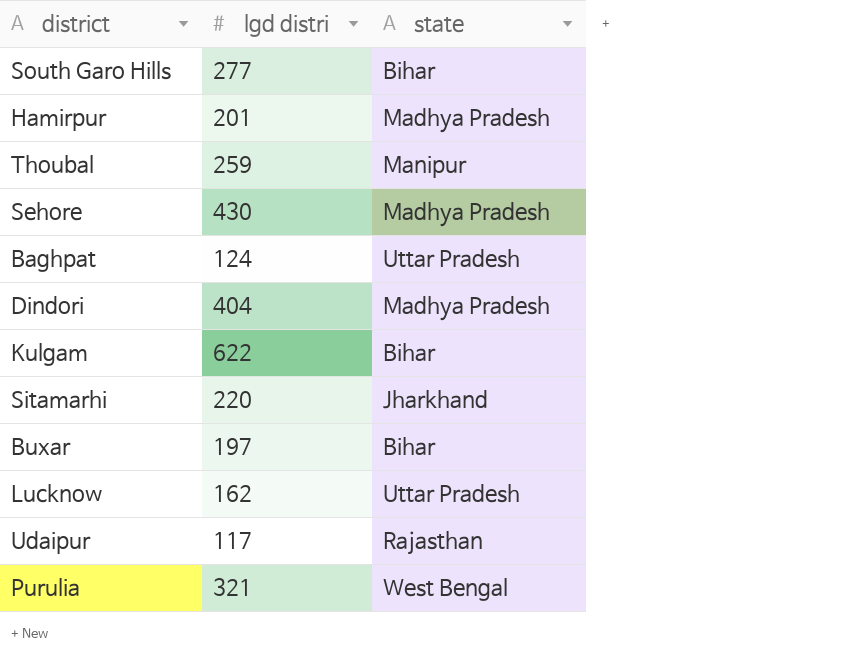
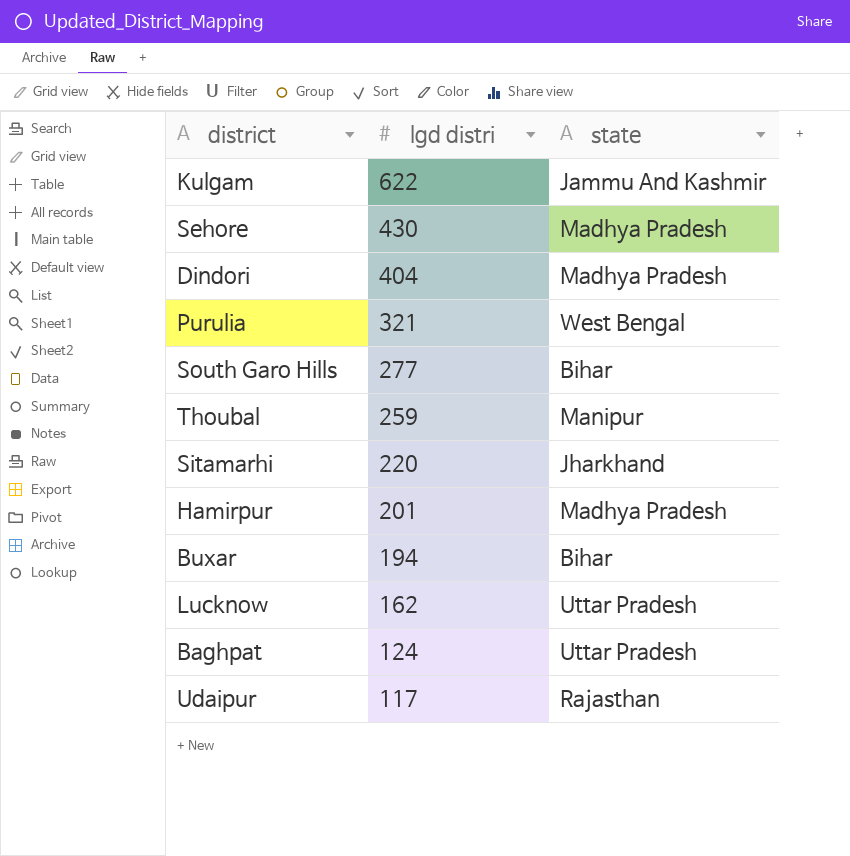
row order: none -> lgd distri descending
Kulgam | state: Bihar -> Jammu And Kashmir
Buxar | lgd distri: 197 -> 194

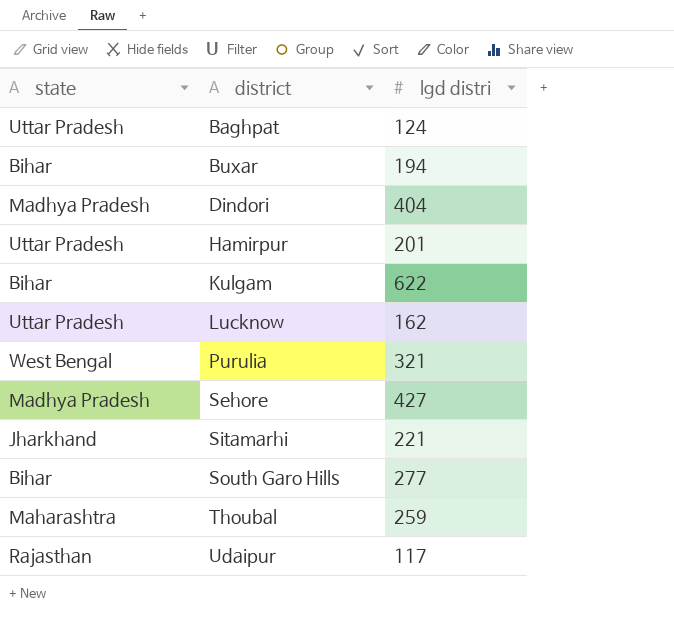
row order: lgd distri descending -> district ascending
column state | position: 3 -> 1
Hamirpur | state: Madhya Pradesh -> Uttar Pradesh
Kulgam | state: Jammu And Kashmir -> Bihar
Sehore | lgd distri: 430 -> 427
Sitamarhi | lgd distri: 220 -> 221
Thoubal | state: Manipur -> Maharashtra

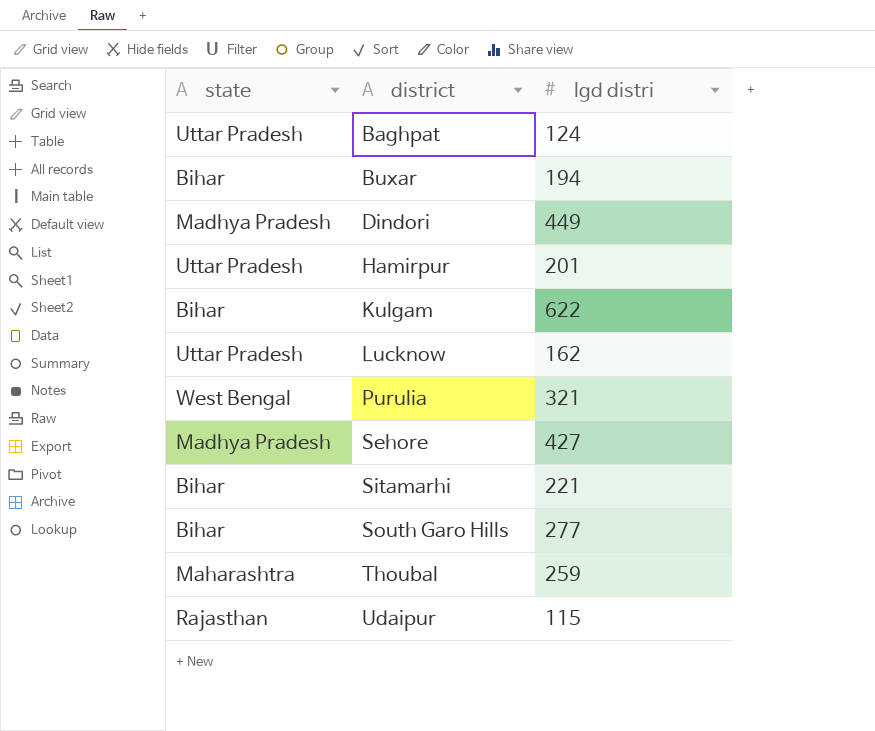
Dindori | lgd distri: 404 -> 449
Sitamarhi | state: Jharkhand -> Bihar
Udaipur | lgd distri: 117 -> 115

